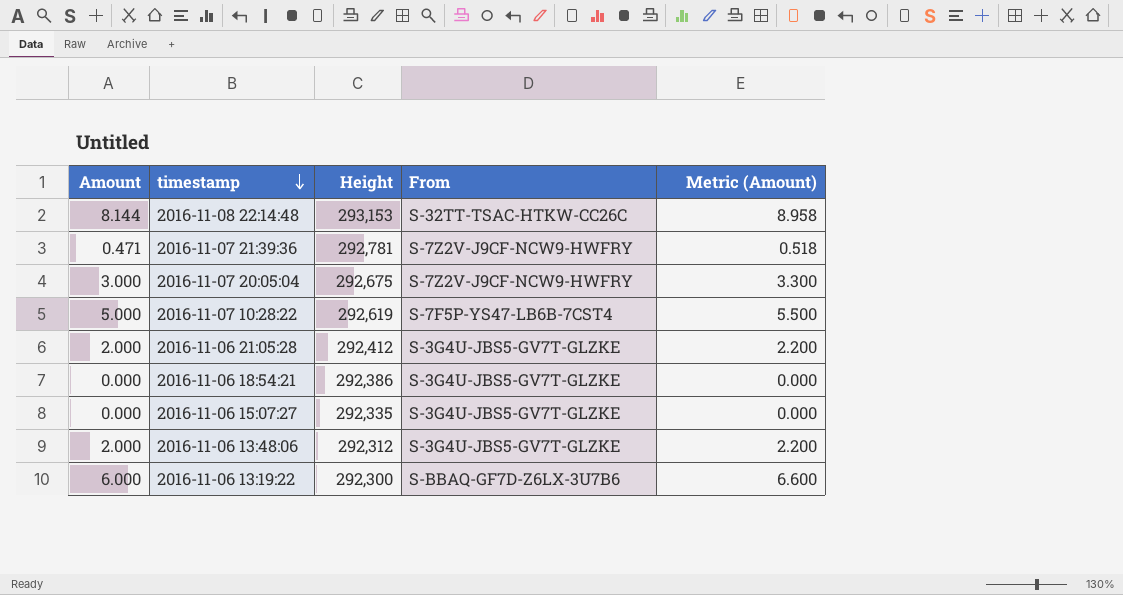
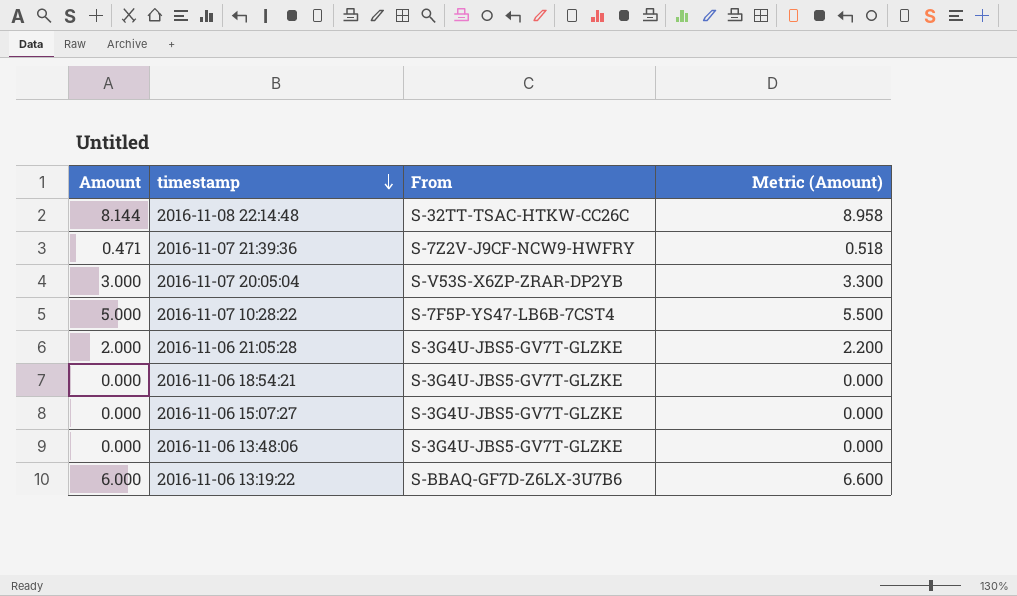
column Height | position: 3 -> none
2016-11-07 20:05:04 | From: S-7Z2V-J9CF-NCW9-HWFRY -> S-V53S-X6ZP-ZRAR-DP2YB
2016-11-06 13:48:06 | Amount: 2.000 -> 0.000
2016-11-06 13:48:06 | Metric (Amount): 2.200 -> 0.000

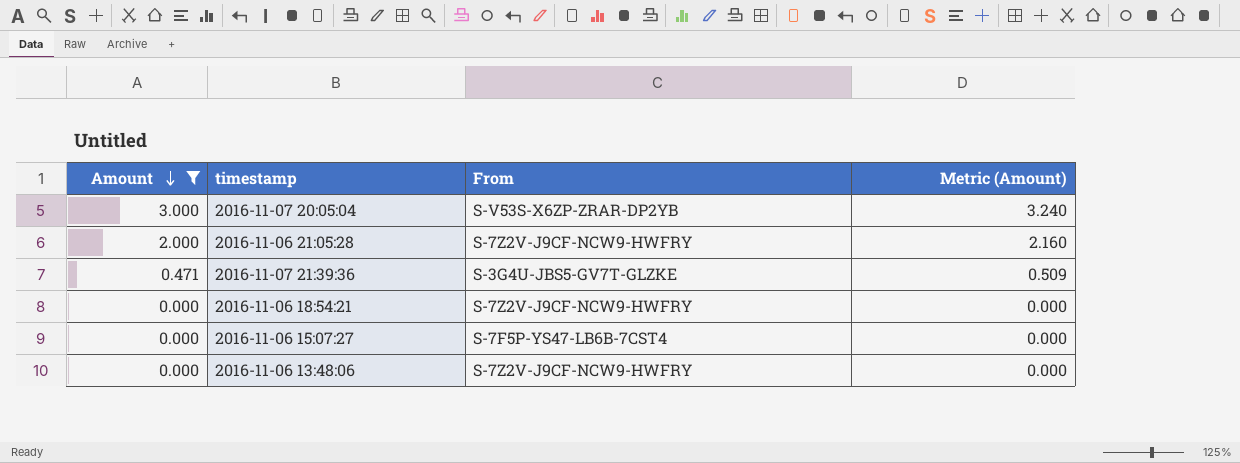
filter: none -> Amount <= 3.000
row order: timestamp descending -> Amount descending
column Metric (Amount) | formula: [Amount] * 1.1 -> [Amount] * 1.08
2016-11-06 21:05:28 | From: S-3G4U-JBS5-GV7T-GLZKE -> S-7Z2V-J9CF-NCW9-HWFRY
2016-11-07 21:39:36 | From: S-7Z2V-J9CF-NCW9-HWFRY -> S-3G4U-JBS5-GV7T-GLZKE
2016-11-06 18:54:21 | From: S-3G4U-JBS5-GV7T-GLZKE -> S-7Z2V-J9CF-NCW9-HWFRY
2016-11-06 15:07:27 | From: S-3G4U-JBS5-GV7T-GLZKE -> S-7F5P-YS47-LB6B-7CST4
2016-11-06 13:48:06 | From: S-3G4U-JBS5-GV7T-GLZKE -> S-7Z2V-J9CF-NCW9-HWFRY

